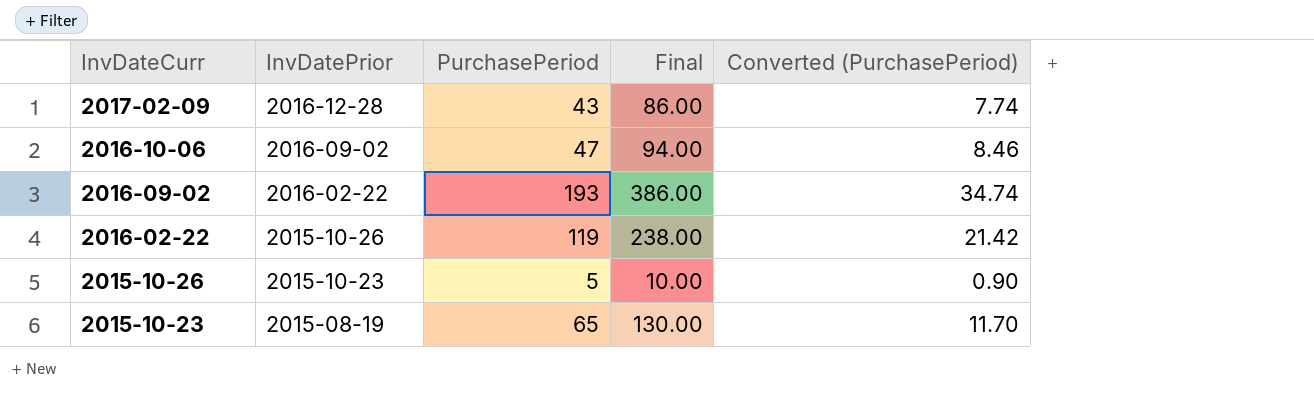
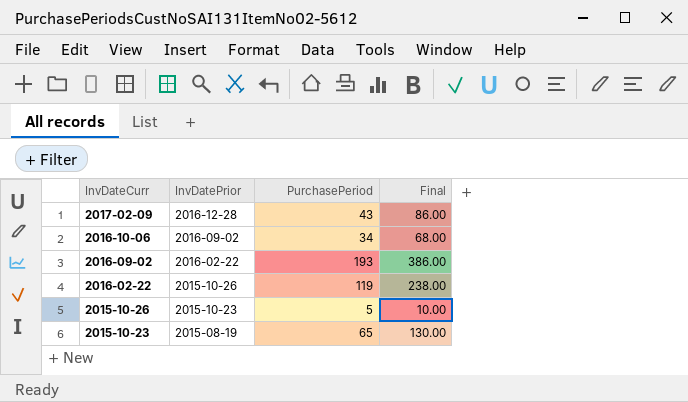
column Converted (PurchasePeriod) | formula: [PurchasePeriod] * 0.18 -> none
2016-10-06 | PurchasePeriod: 47 -> 34
2016-10-06 | Final: 94.00 -> 68.00

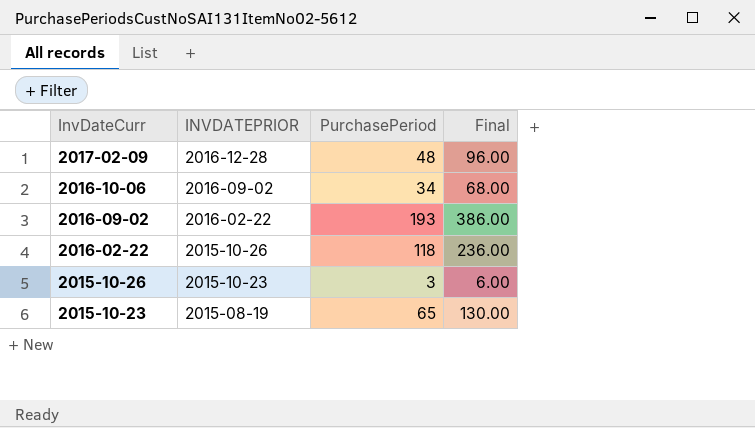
column name: InvDatePrior -> INVDATEPRIOR
2017-02-09 | PurchasePeriod: 43 -> 48
2017-02-09 | Final: 86.00 -> 96.00
2016-02-22 | PurchasePeriod: 119 -> 118
2016-02-22 | Final: 238.00 -> 236.00
2015-10-26 | PurchasePeriod: 5 -> 3
2015-10-26 | Final: 10.00 -> 6.00

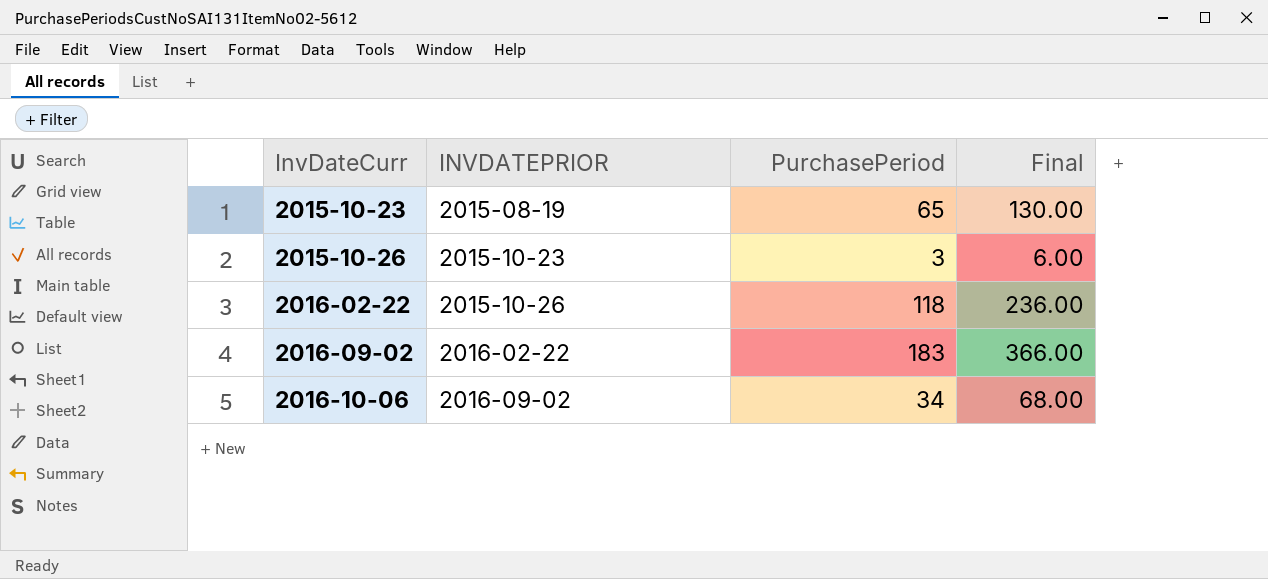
row order: InvDateCurr descending -> InvDateCurr ascending
row 2017-02-09: 2016-12-28 | 48 | 96.00 -> none
2016-09-02 | PurchasePeriod: 193 -> 183
2016-09-02 | Final: 386.00 -> 366.00

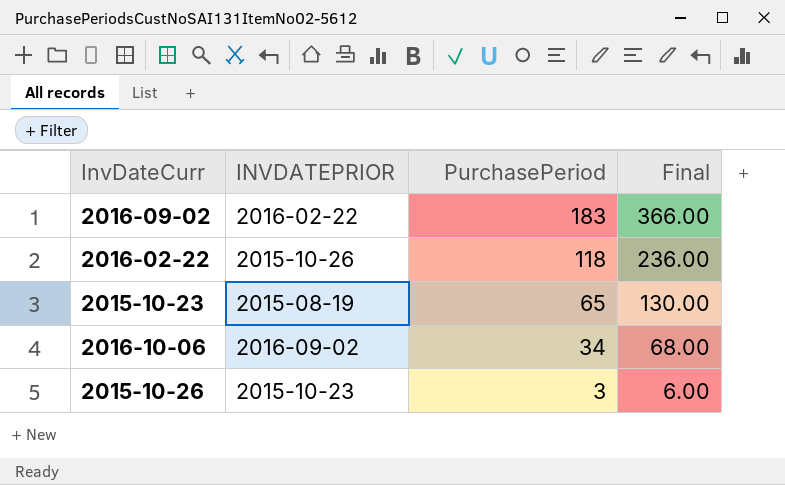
row order: InvDateCurr ascending -> PurchasePeriod descending

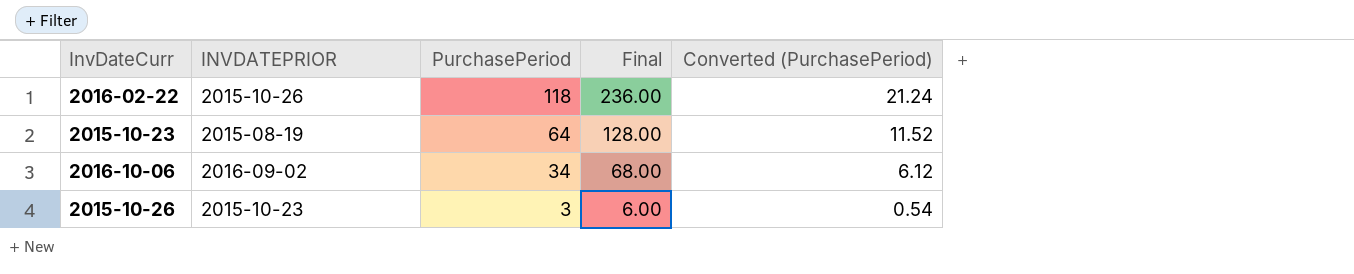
column Converted (PurchasePeriod) | formula: none -> [PurchasePeriod] * 0.18
row 2016-09-02: 2016-02-22 | 183 | 366.00 -> none
2015-10-23 | PurchasePeriod: 65 -> 64
2015-10-23 | Final: 130.00 -> 128.00

